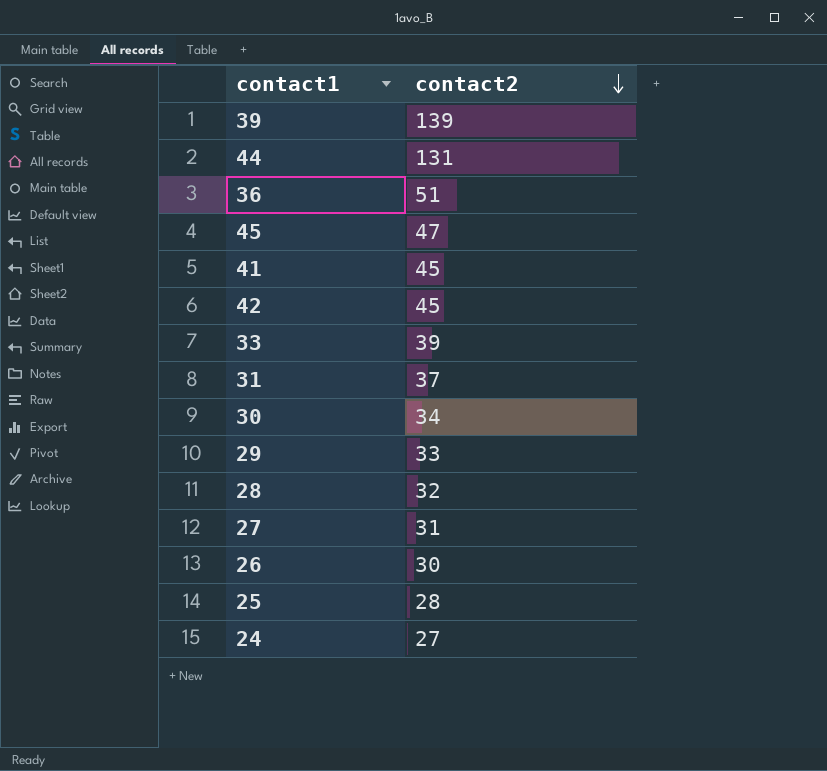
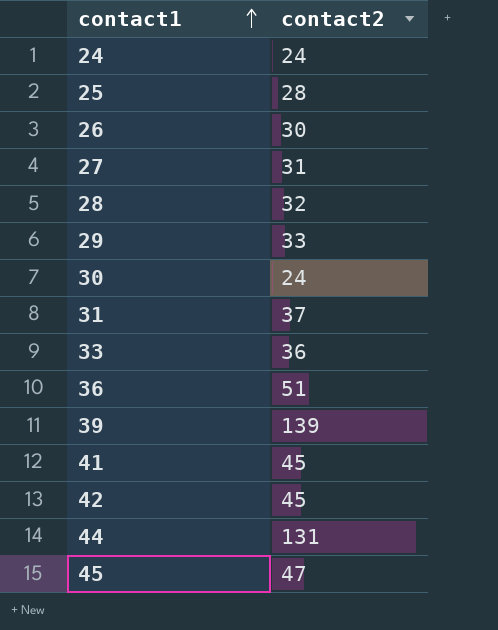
row order: contact2 descending -> contact1 ascending
24 | contact2: 27 -> 24
30 | contact2: 34 -> 24
33 | contact2: 39 -> 36

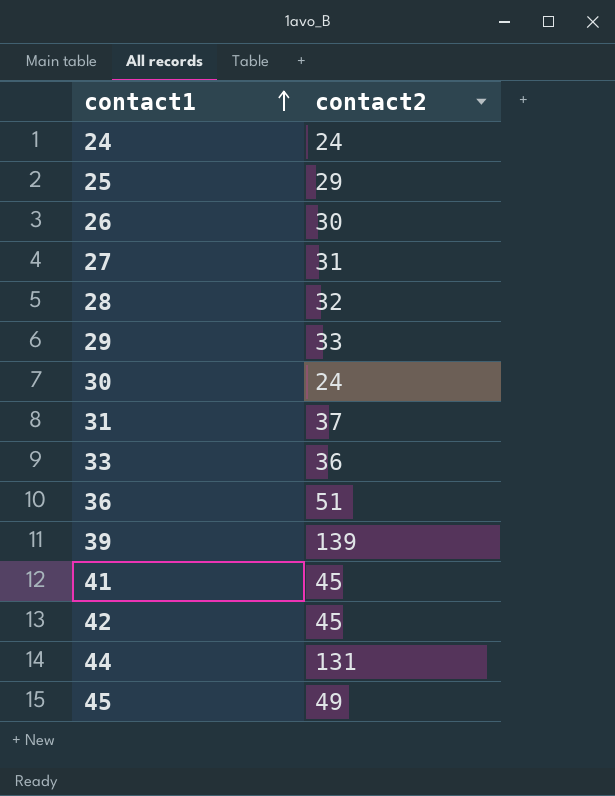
25 | contact2: 28 -> 29
45 | contact2: 47 -> 49

